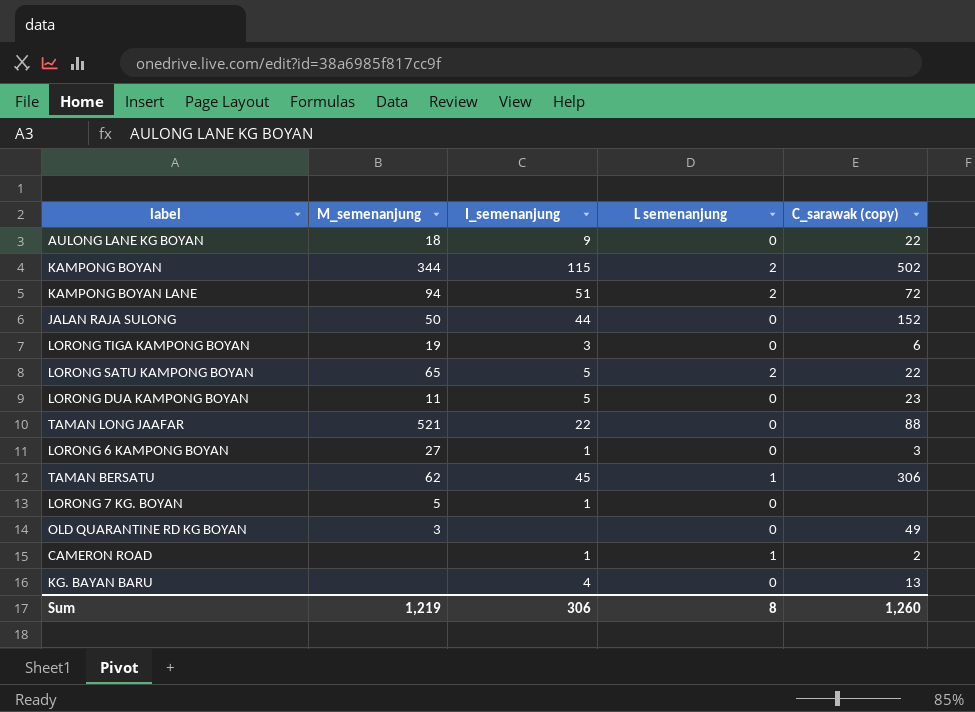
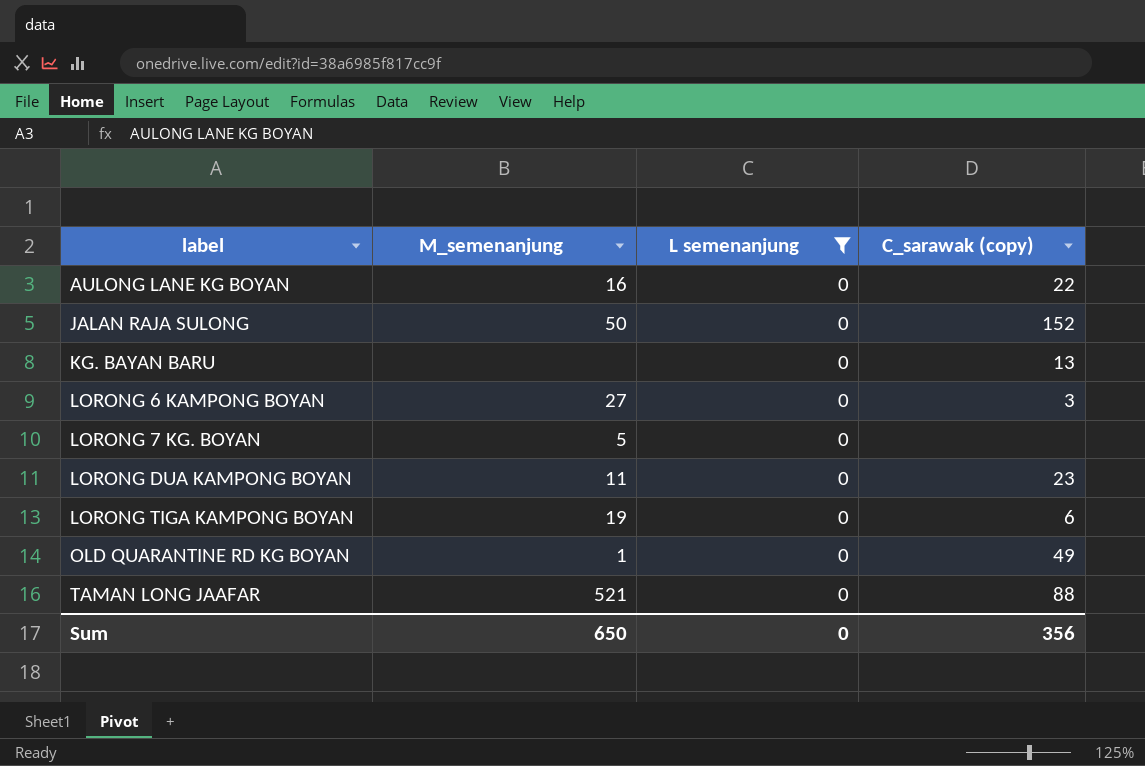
filter: none -> L semenanjung = 0
row order: none -> label ascending
column I_semenanjung | position: 3 -> none
AULONG LANE KG BOYAN | M_semenanjung: 18 -> 16
OLD QUARANTINE RD KG BOYAN | M_semenanjung: 3 -> 1
Sum | M_semenanjung: 1,219 -> 650
Sum | L semenanjung: 8 -> 0
Sum | C_sarawak (copy): 1,260 -> 356

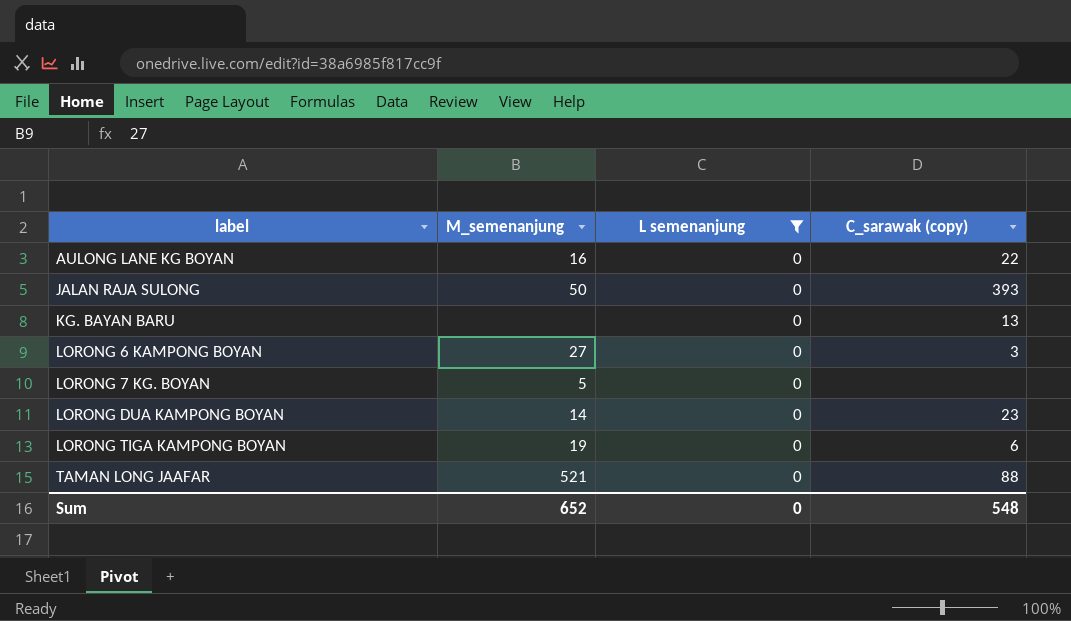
row OLD QUARANTINE RD KG BOYAN: 1 | 0 | 49 -> none
JALAN RAJA SULONG | C_sarawak (copy): 152 -> 393
LORONG DUA KAMPONG BOYAN | M_semenanjung: 11 -> 14
Sum | M_semenanjung: 650 -> 652
Sum | C_sarawak (copy): 356 -> 548

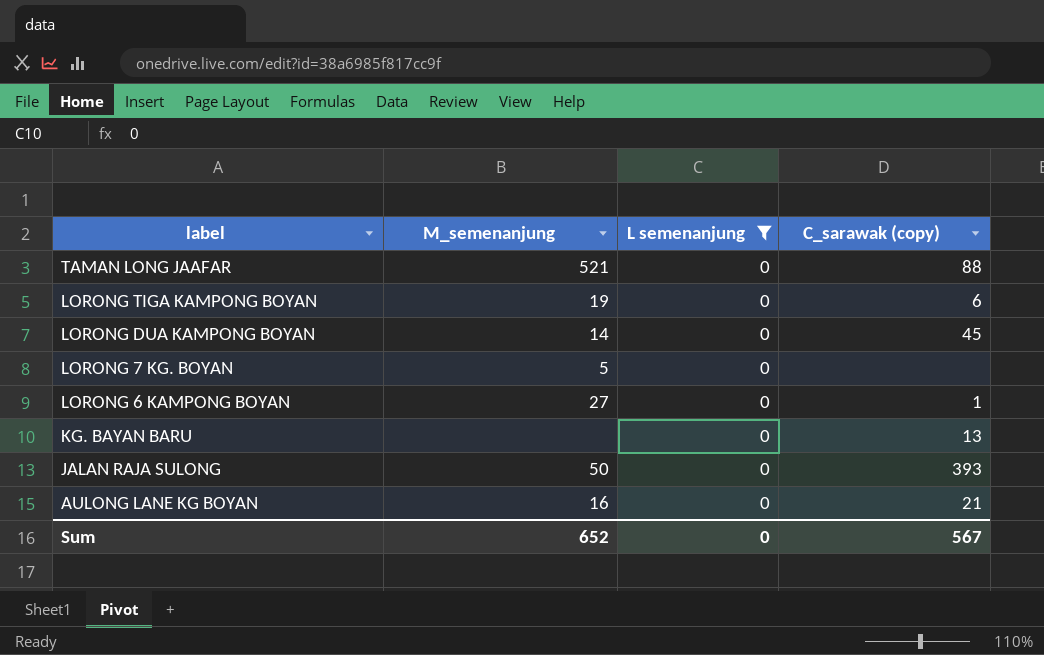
row order: label ascending -> label descending
LORONG DUA KAMPONG BOYAN | C_sarawak (copy): 23 -> 45
LORONG 6 KAMPONG BOYAN | C_sarawak (copy): 3 -> 1
AULONG LANE KG BOYAN | C_sarawak (copy): 22 -> 21
Sum | C_sarawak (copy): 548 -> 567

